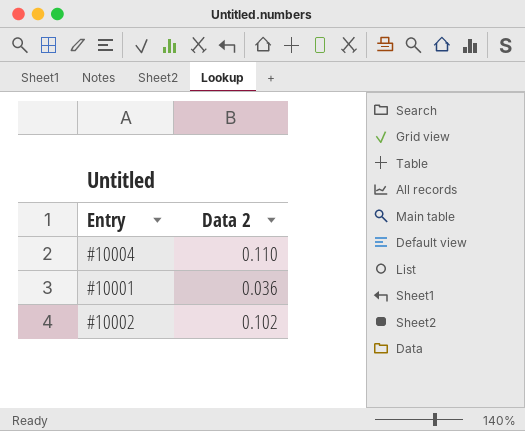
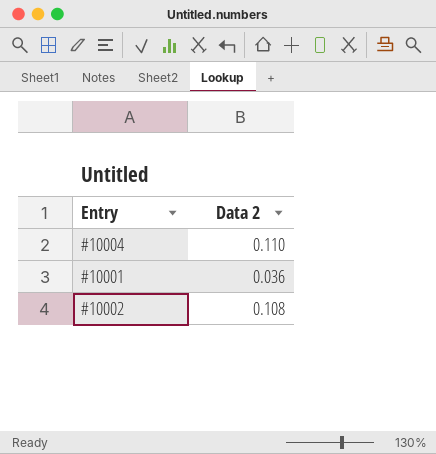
#10002 | Data 2: 0.102 -> 0.108

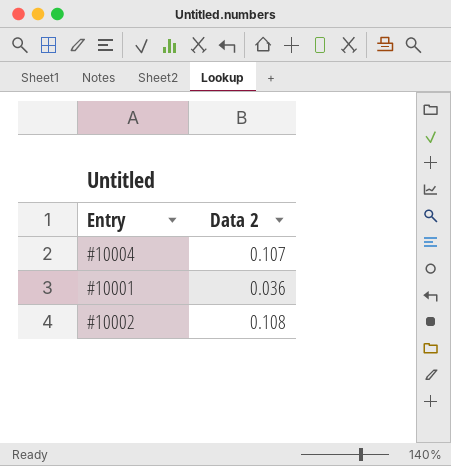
#10004 | Data 2: 0.110 -> 0.107

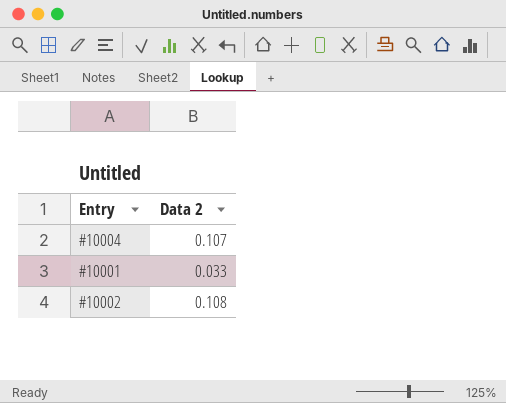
#10001 | Data 2: 0.036 -> 0.033

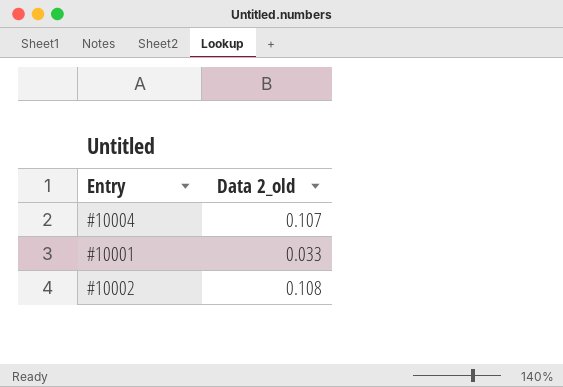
column name: Data 2 -> Data 2_old

